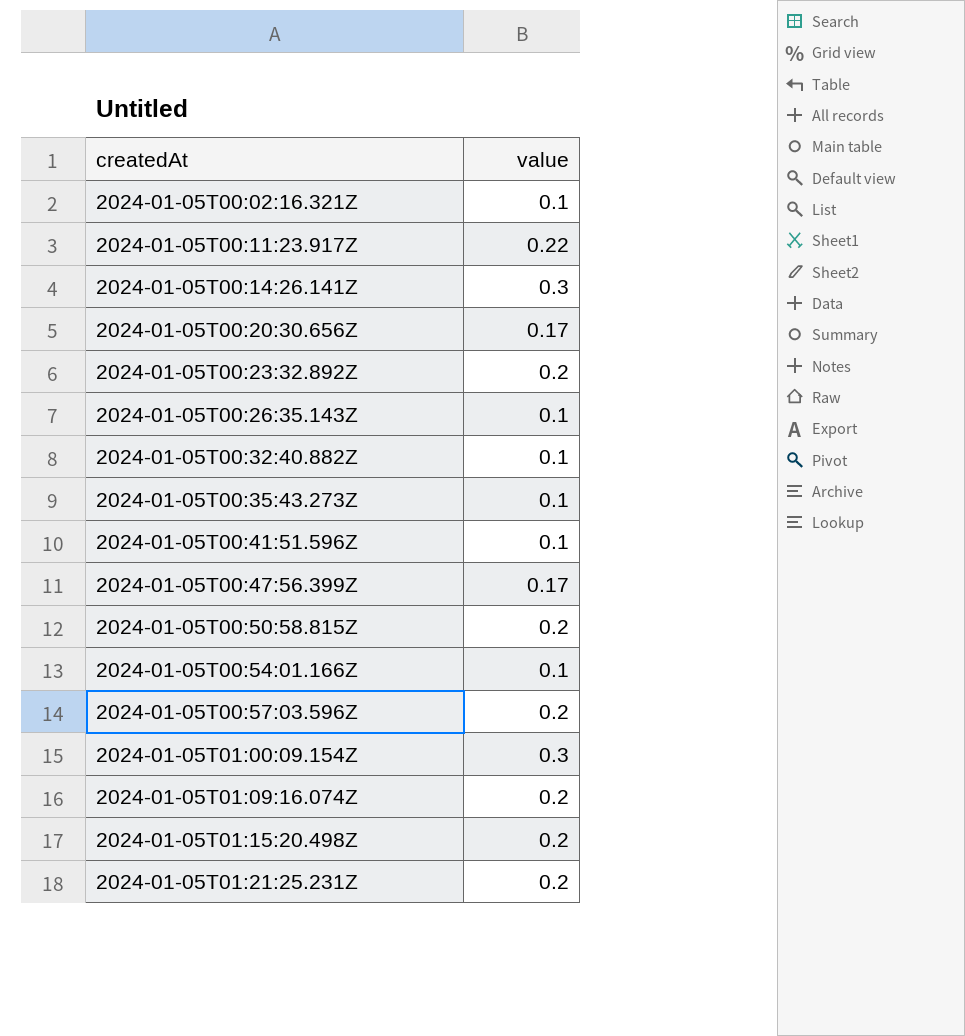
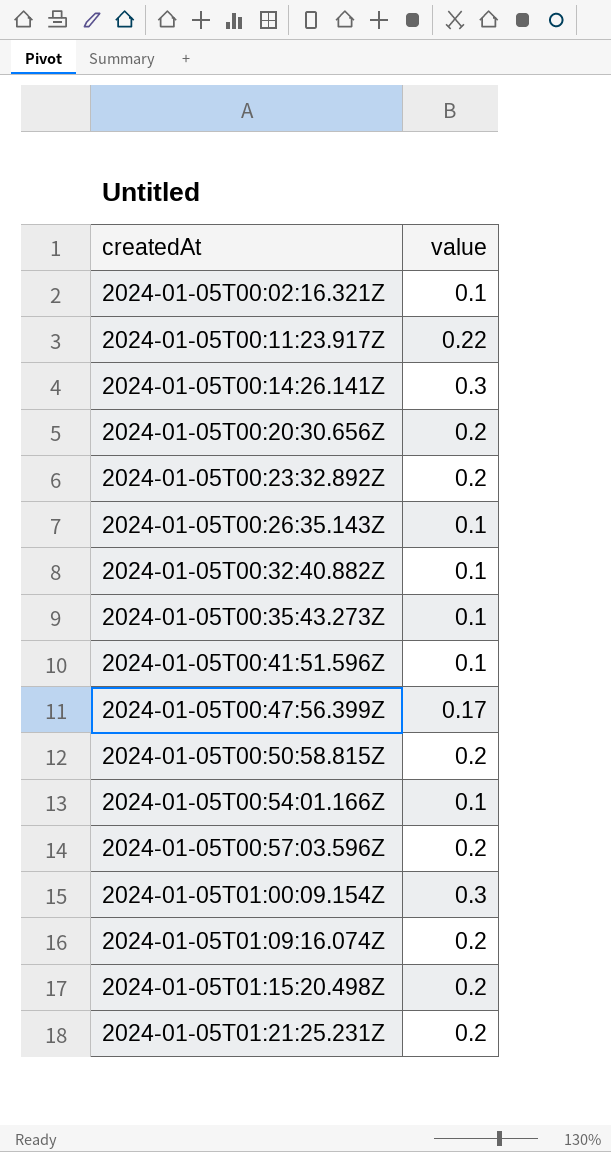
2024-01-05T00:20:30.656Z | value: 0.17 -> 0.2

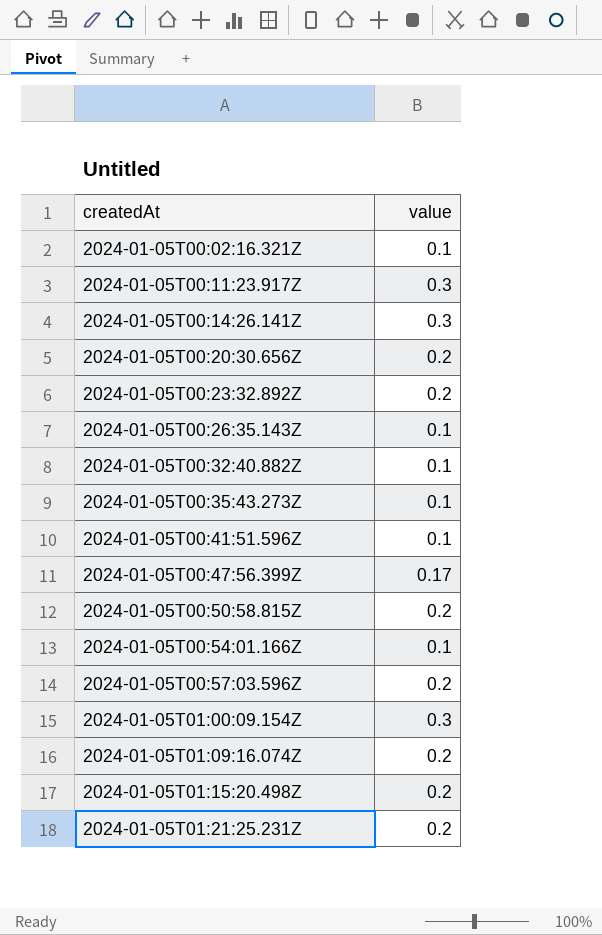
2024-01-05T00:11:23.917Z | value: 0.22 -> 0.3

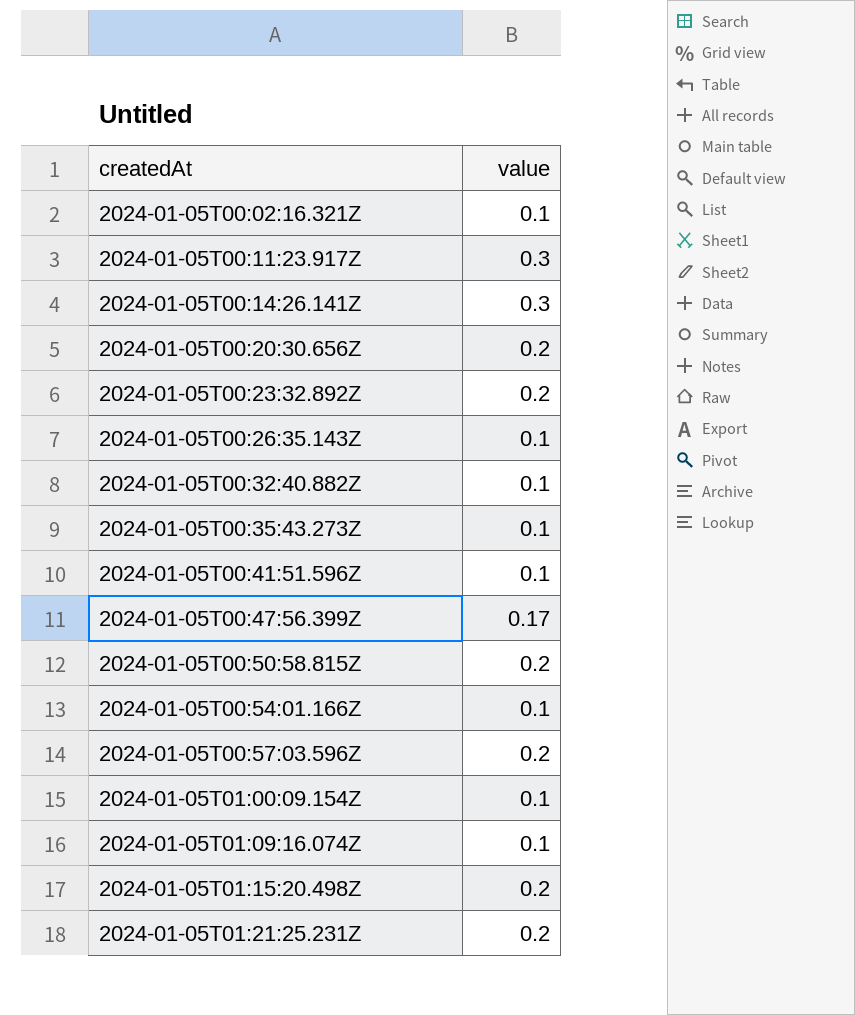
2024-01-05T01:00:09.154Z | value: 0.3 -> 0.1
2024-01-05T01:09:16.074Z | value: 0.2 -> 0.1

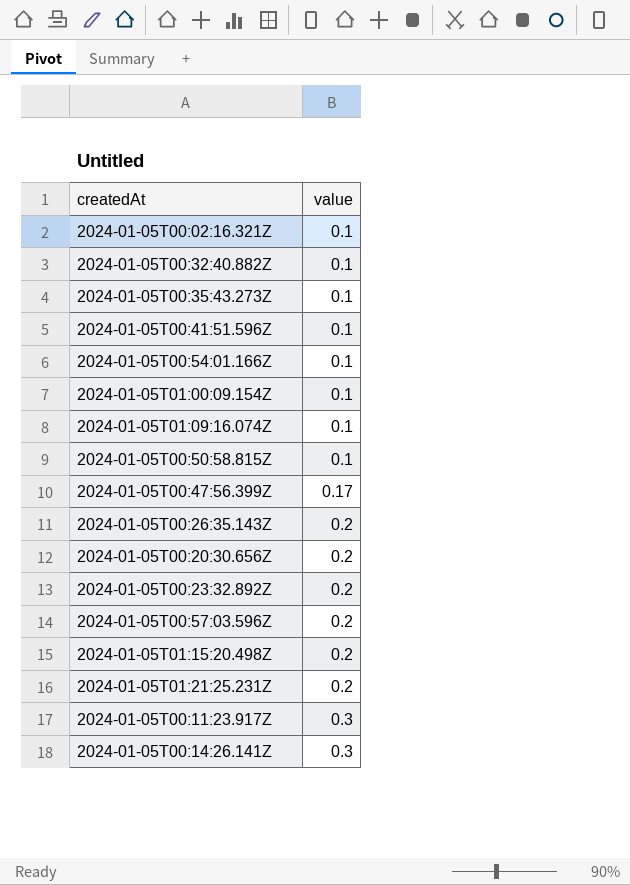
row order: createdAt ascending -> value ascending
2024-01-05T00:50:58.815Z | value: 0.2 -> 0.1
2024-01-05T00:26:35.143Z | value: 0.1 -> 0.2

